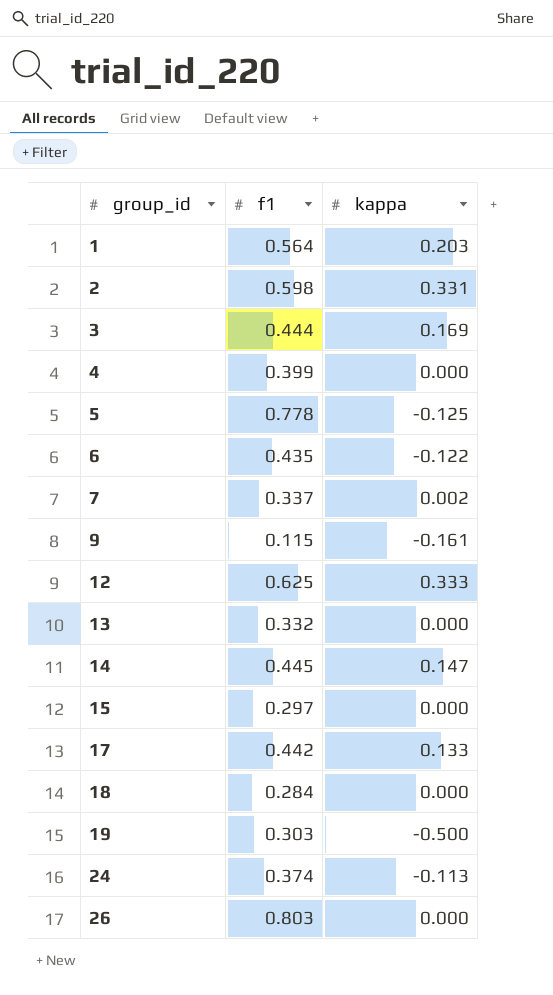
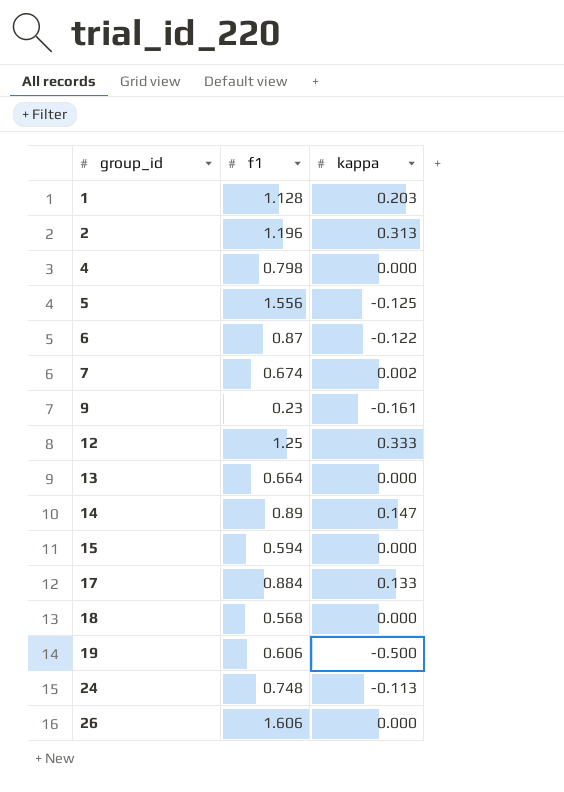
row 3: 0.444 | 0.169 -> none
1 | f1: 0.564 -> 1.128
2 | f1: 0.598 -> 1.196
2 | kappa: 0.331 -> 0.313
4 | f1: 0.399 -> 0.798
5 | f1: 0.778 -> 1.556
6 | f1: 0.435 -> 0.87
7 | f1: 0.337 -> 0.674
9 | f1: 0.115 -> 0.23
12 | f1: 0.625 -> 1.25
13 | f1: 0.332 -> 0.664
14 | f1: 0.445 -> 0.89
15 | f1: 0.297 -> 0.594
17 | f1: 0.442 -> 0.884
18 | f1: 0.284 -> 0.568
19 | f1: 0.303 -> 0.606
24 | f1: 0.374 -> 0.748
26 | f1: 0.803 -> 1.606

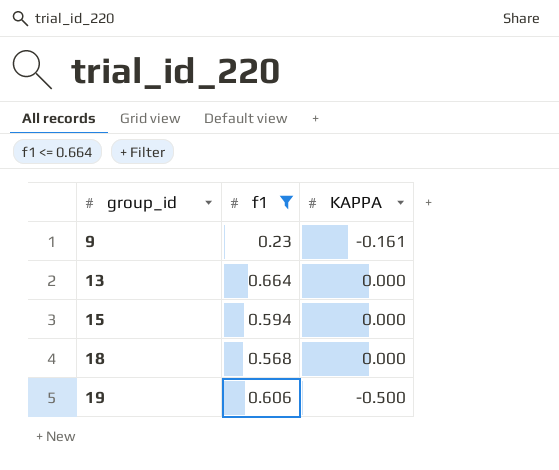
filter: none -> f1 <= 0.664
column name: kappa -> KAPPA

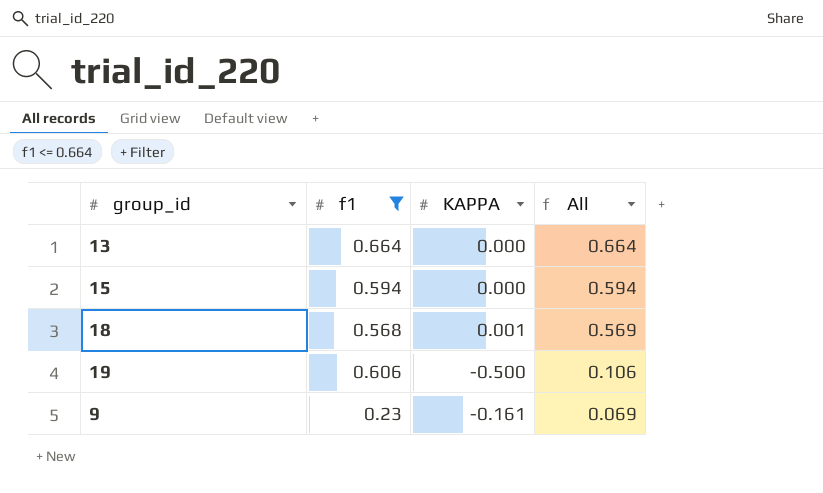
row order: group_id ascending -> All descending
column All | formula: none -> [f1] + [KAPPA]
18 | KAPPA: 0.000 -> 0.001

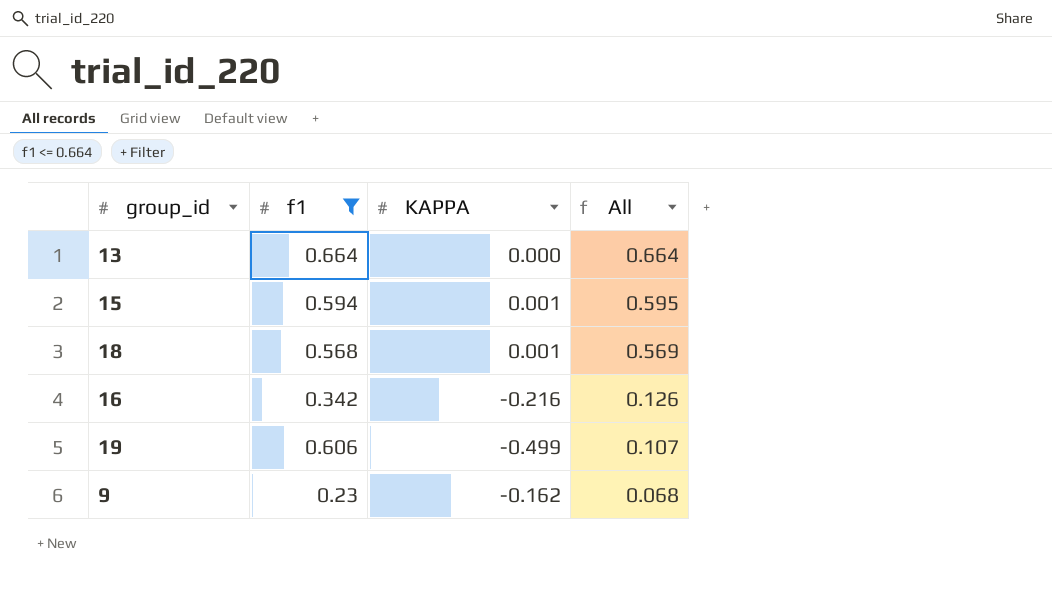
15 | KAPPA: 0.000 -> 0.001
15 | All: 0.594 -> 0.595
row 16: none -> 0.342 | -0.216 | 0.126
19 | KAPPA: -0.500 -> -0.499
19 | All: 0.106 -> 0.107
9 | KAPPA: -0.161 -> -0.162
9 | All: 0.069 -> 0.068

